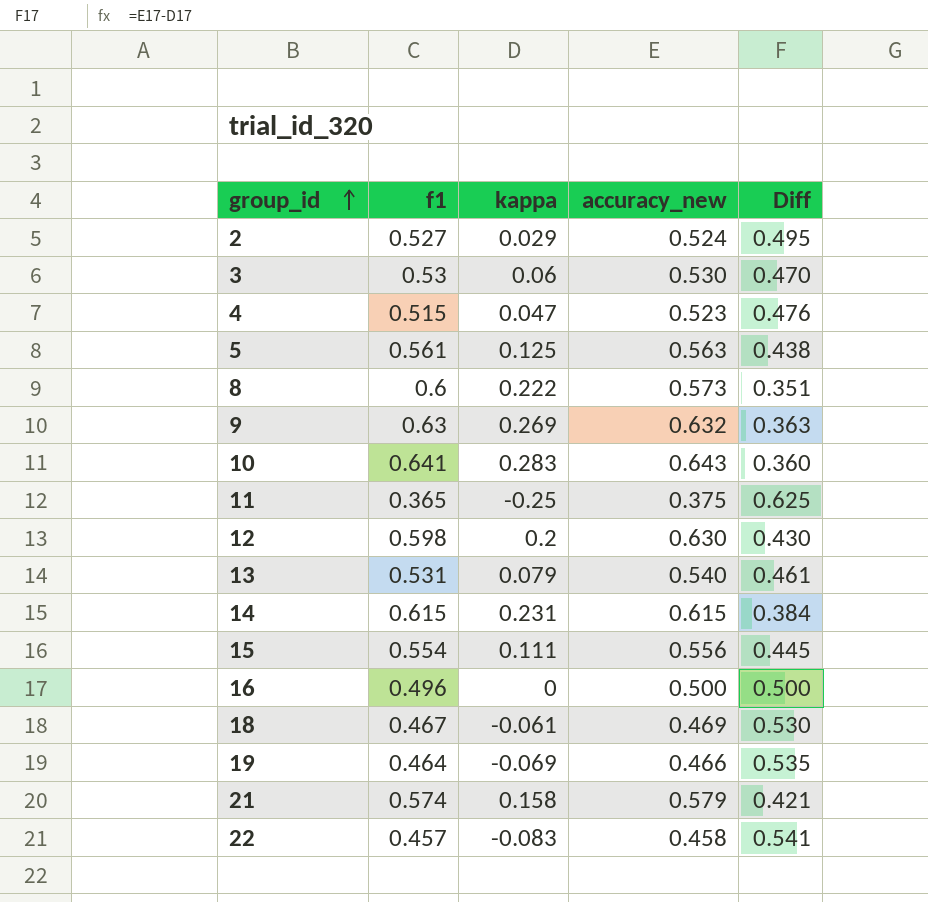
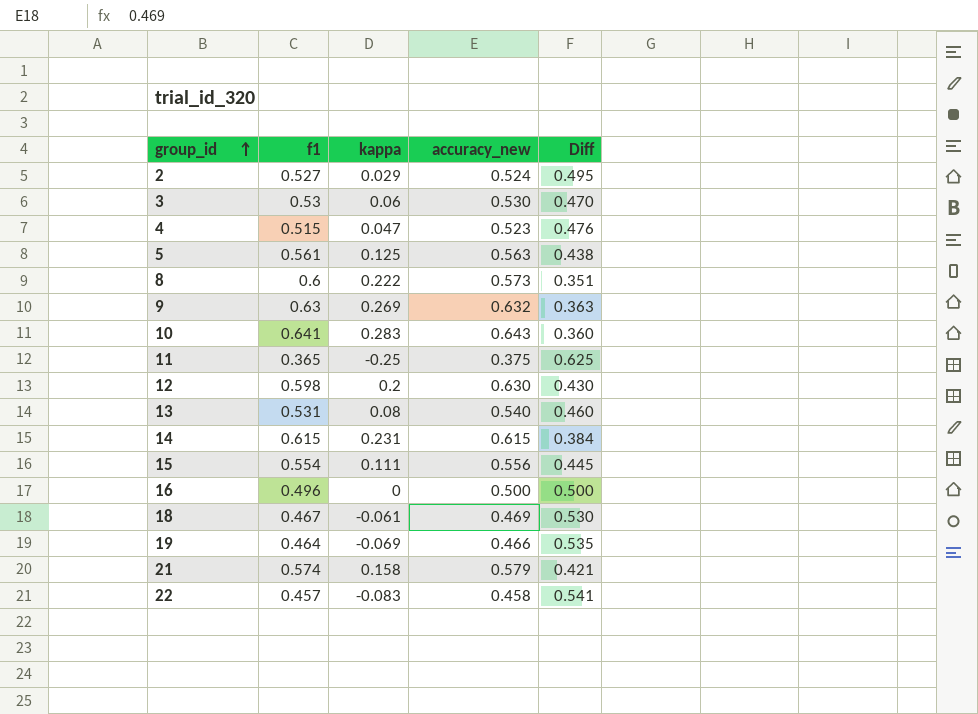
13 | kappa: 0.079 -> 0.08
13 | Diff: 0.461 -> 0.460

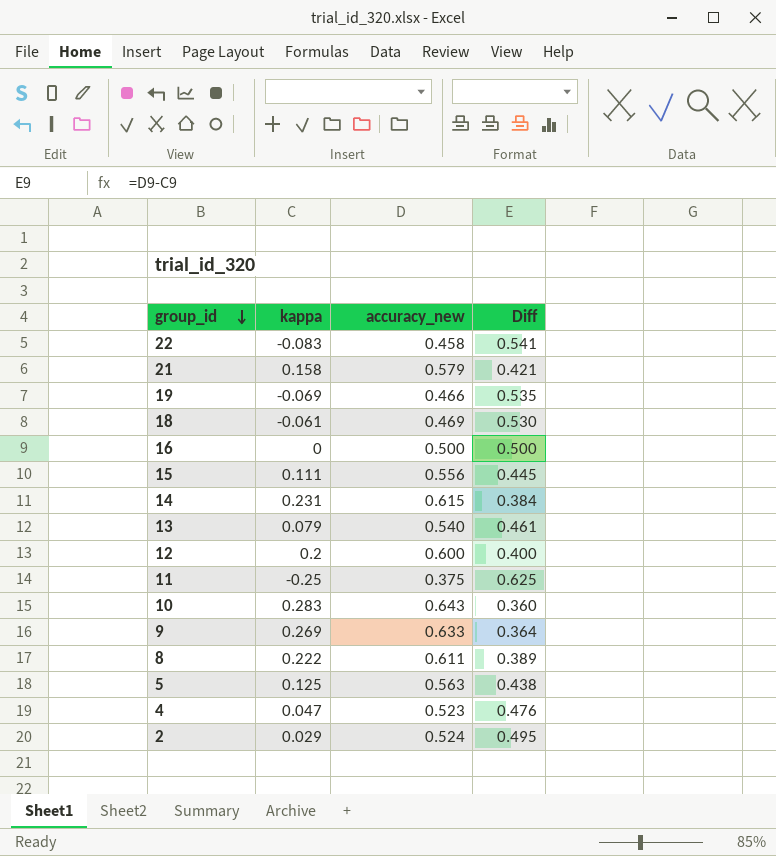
row order: group_id ascending -> group_id descending
column f1 | position: 2 -> none
row 3: 0.53 | 0.06 | 0.530 | 0.470 -> none
13 | kappa: 0.08 -> 0.079
13 | Diff: 0.460 -> 0.461
12 | accuracy_new: 0.630 -> 0.600
12 | Diff: 0.430 -> 0.400
9 | accuracy_new: 0.632 -> 0.633
9 | Diff: 0.363 -> 0.364
8 | accuracy_new: 0.573 -> 0.611
8 | Diff: 0.351 -> 0.389

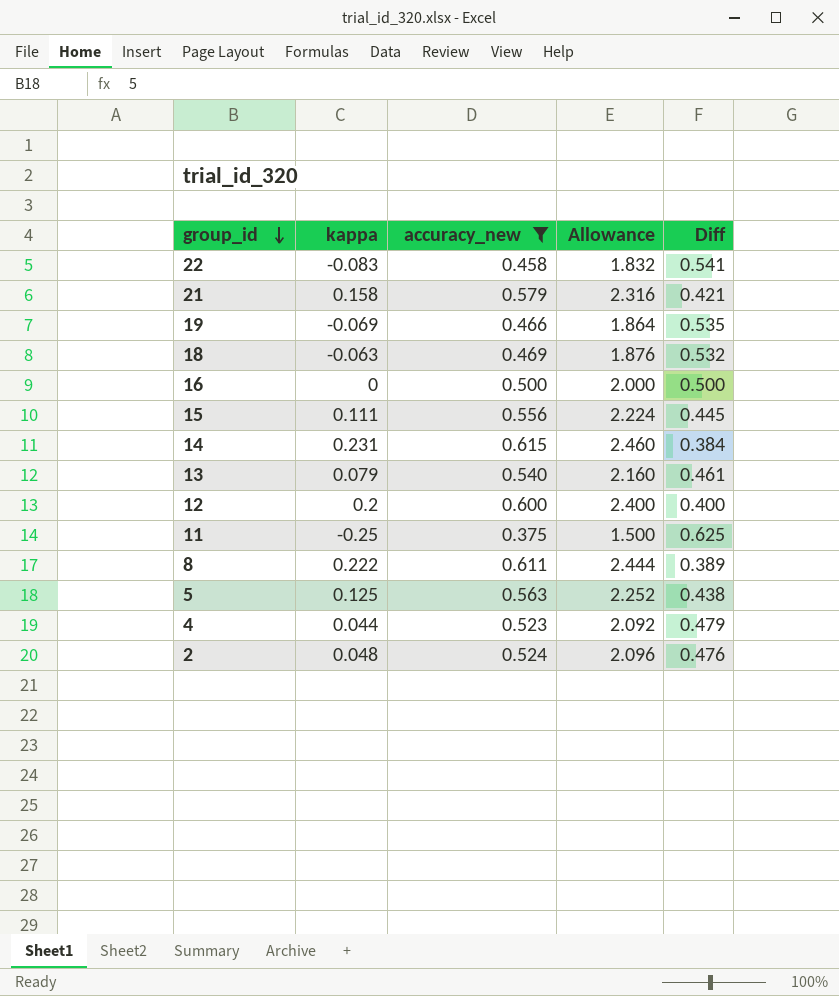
filter: none -> accuracy_new <= 0.615
column Allowance | formula: none -> [accuracy_new] * 4
18 | kappa: -0.061 -> -0.063
18 | Diff: 0.530 -> 0.532
4 | kappa: 0.047 -> 0.044
4 | Diff: 0.476 -> 0.479
2 | kappa: 0.029 -> 0.048
2 | Diff: 0.495 -> 0.476

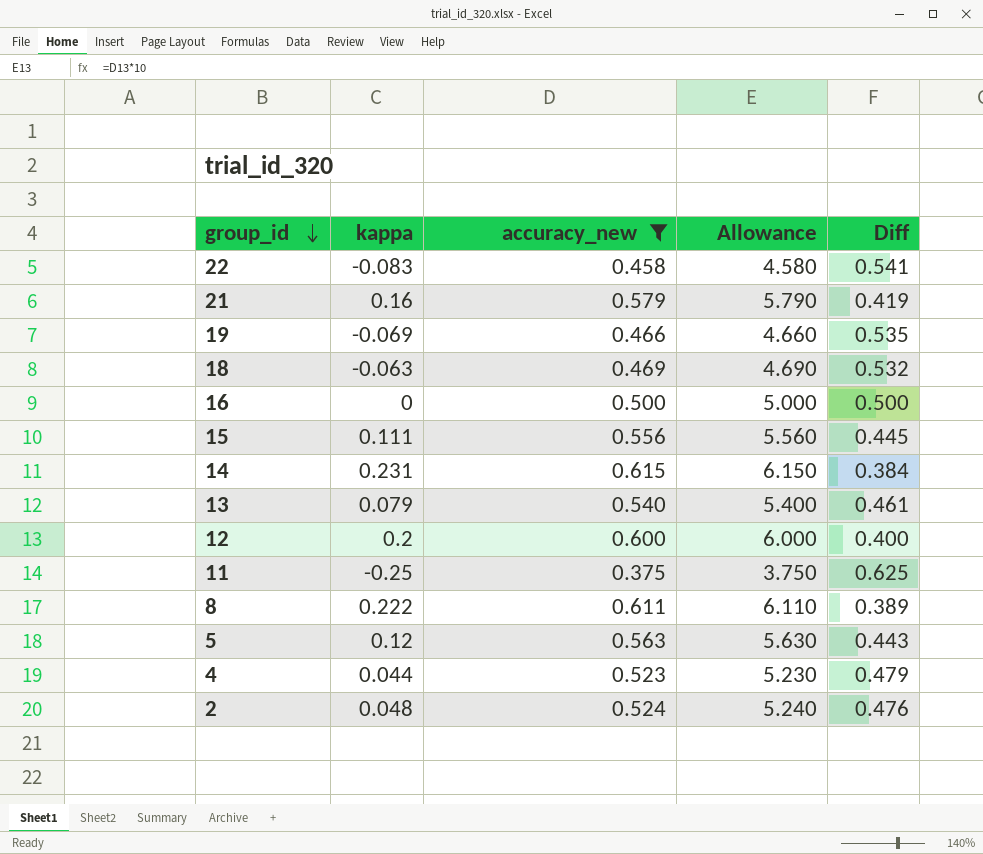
column Allowance | formula: [accuracy_new] * 4 -> [accuracy_new] * 10
21 | kappa: 0.158 -> 0.16
21 | Diff: 0.421 -> 0.419
5 | kappa: 0.125 -> 0.12
5 | Diff: 0.438 -> 0.443

